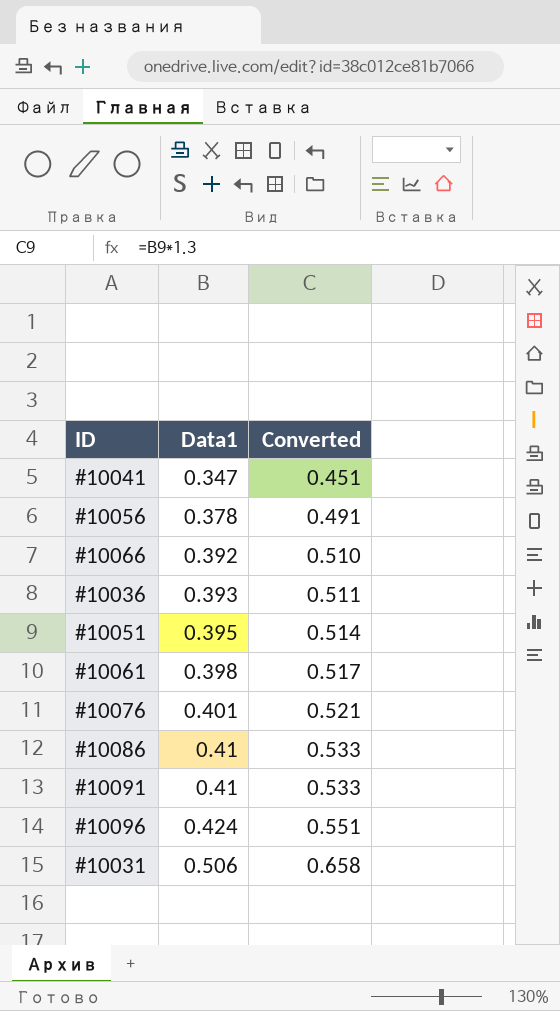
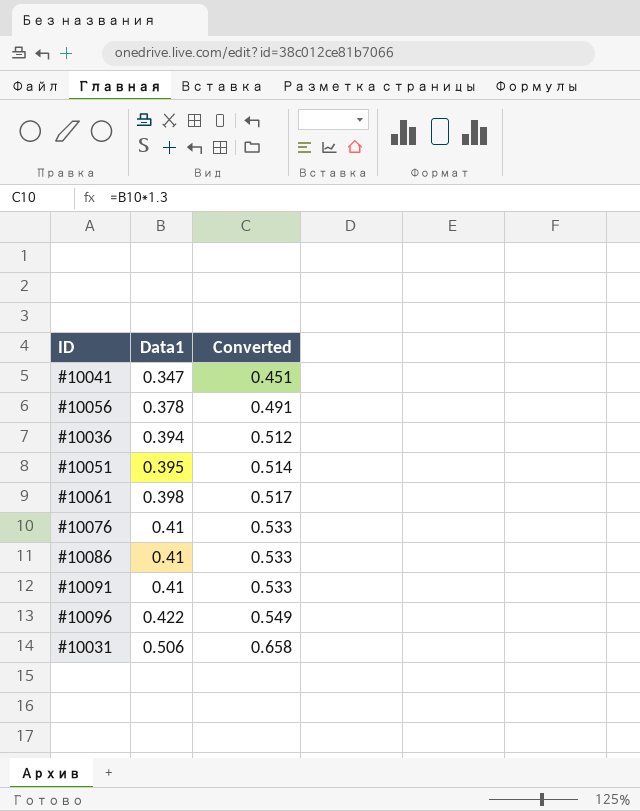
row #10066: 0.392 | 0.510 -> none
#10036 | Data1: 0.393 -> 0.394
#10036 | Converted: 0.511 -> 0.512
#10076 | Data1: 0.401 -> 0.41
#10076 | Converted: 0.521 -> 0.533
#10096 | Data1: 0.424 -> 0.422
#10096 | Converted: 0.551 -> 0.549

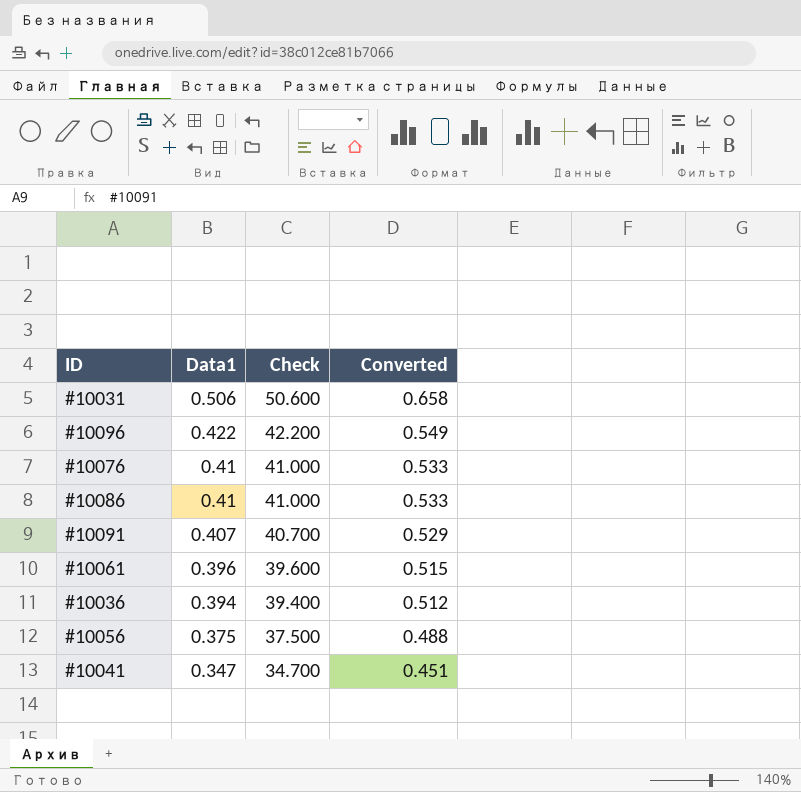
row order: Data1 ascending -> Data1 descending
column Check | formula: none -> [Data1] * 100
row #10051: 0.395 | 0.514 -> none
#10091 | Data1: 0.41 -> 0.407
#10091 | Converted: 0.533 -> 0.529
#10061 | Data1: 0.398 -> 0.396
#10061 | Converted: 0.517 -> 0.515
#10056 | Data1: 0.378 -> 0.375
#10056 | Converted: 0.491 -> 0.488

